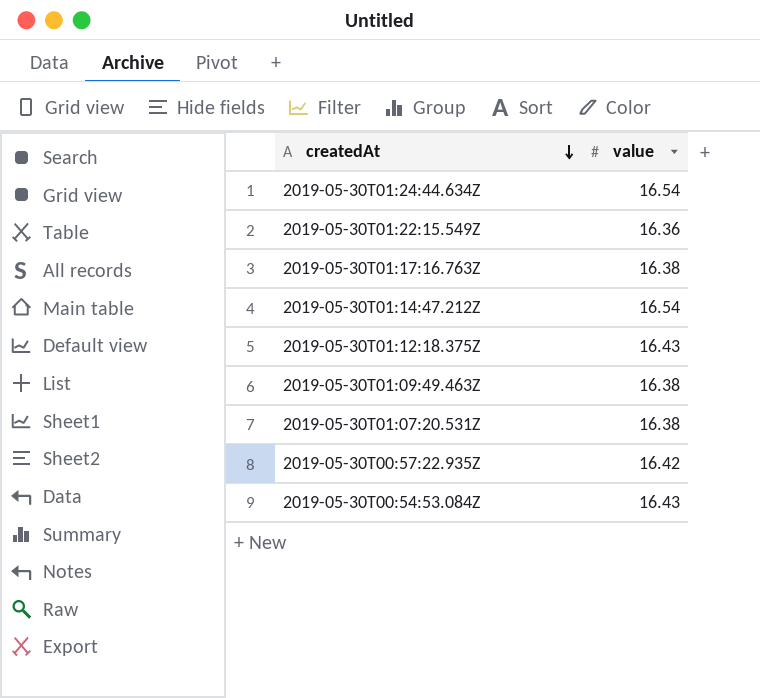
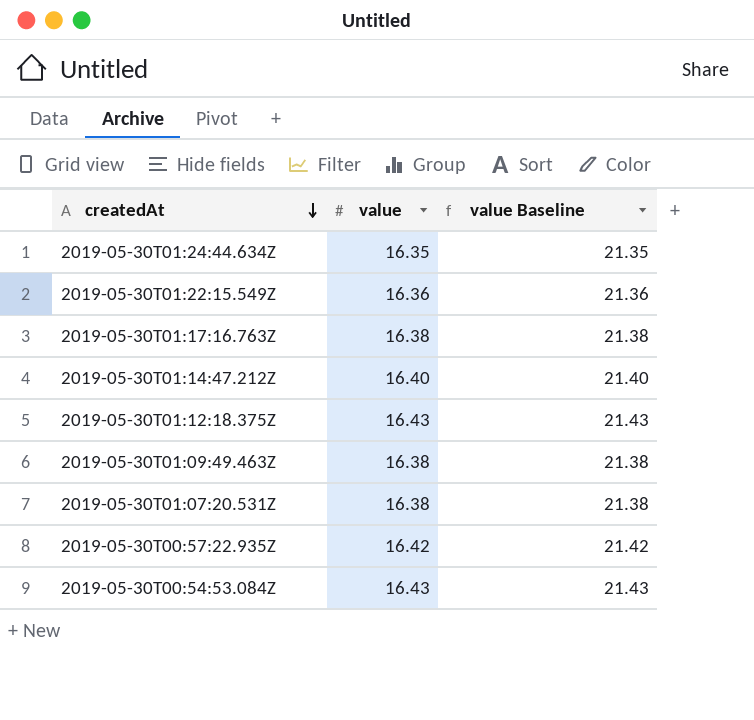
column value Baseline | formula: none -> [value] + 5
2019-05-30T01:24:44.634Z | value: 16.54 -> 16.35
2019-05-30T01:14:47.212Z | value: 16.54 -> 16.40

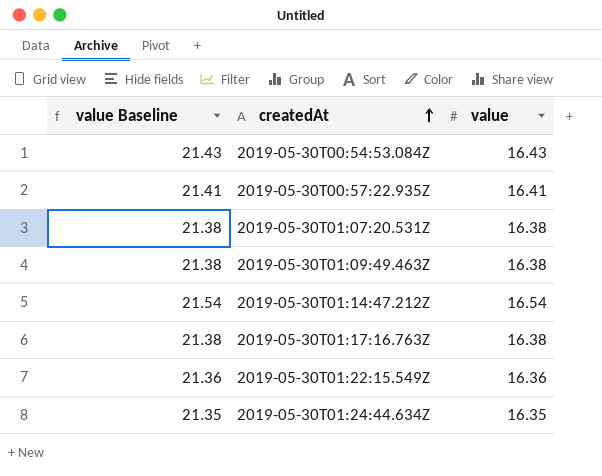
row order: createdAt descending -> createdAt ascending
column value Baseline | position: 3 -> 1
row 2019-05-30T01:12:18.375Z: 16.43 | 21.43 -> none
2019-05-30T00:57:22.935Z | value Baseline: 21.42 -> 21.41
2019-05-30T00:57:22.935Z | value: 16.42 -> 16.41
2019-05-30T01:14:47.212Z | value Baseline: 21.40 -> 21.54
2019-05-30T01:14:47.212Z | value: 16.40 -> 16.54

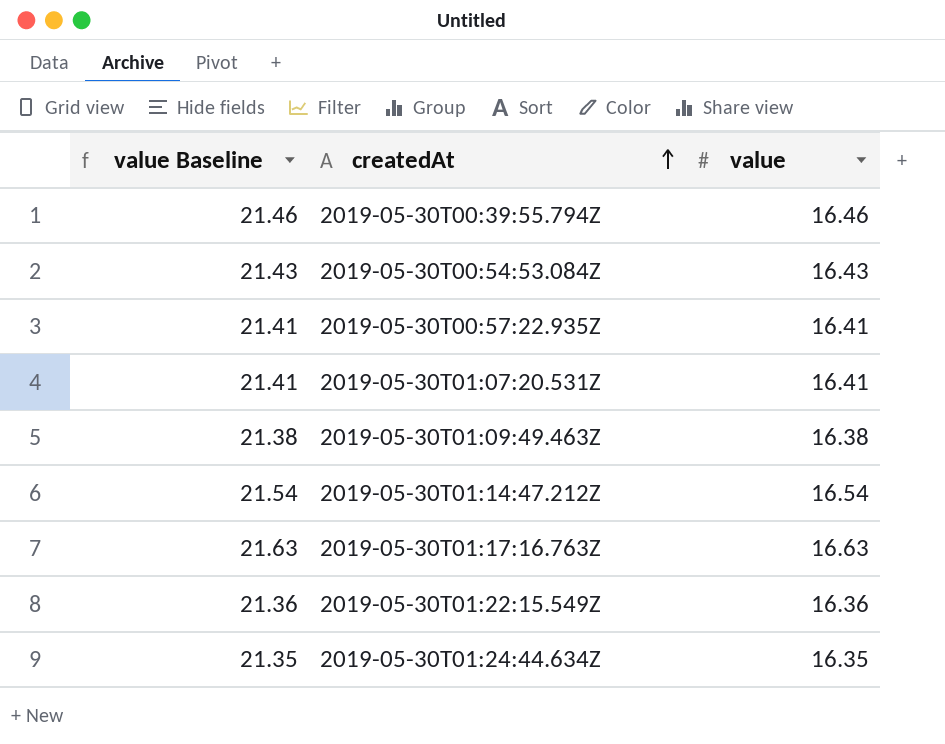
row 2019-05-30T00:39:55.794Z: none -> 21.46 | 16.46
2019-05-30T01:07:20.531Z | value Baseline: 21.38 -> 21.41
2019-05-30T01:07:20.531Z | value: 16.38 -> 16.41
2019-05-30T01:17:16.763Z | value Baseline: 21.38 -> 21.63
2019-05-30T01:17:16.763Z | value: 16.38 -> 16.63

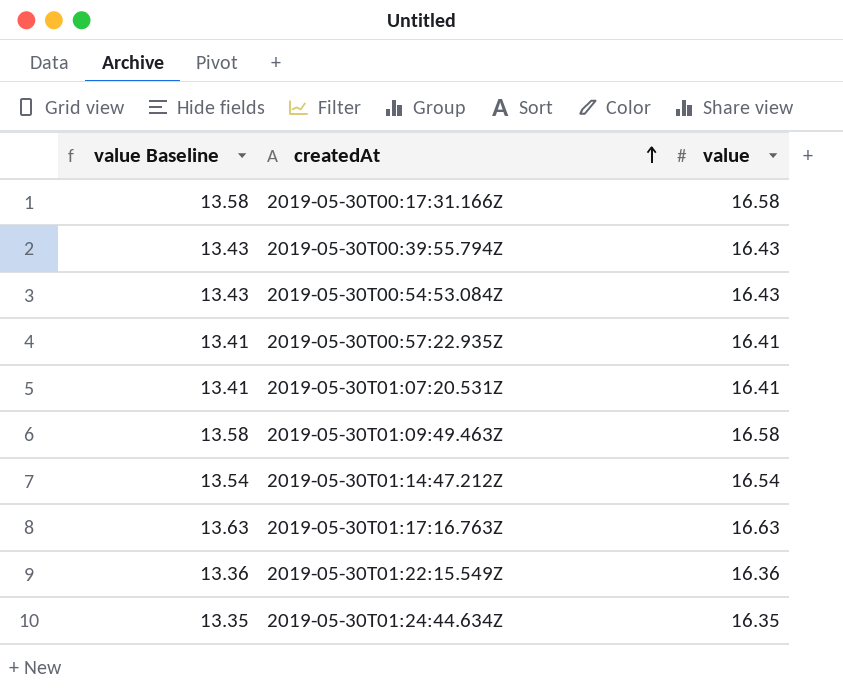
column value Baseline | formula: [value] + 5 -> [value] - 3
row 2019-05-30T00:17:31.166Z: none -> 13.58 | 16.58
2019-05-30T00:39:55.794Z | value: 16.46 -> 16.43
2019-05-30T01:09:49.463Z | value: 16.38 -> 16.58

